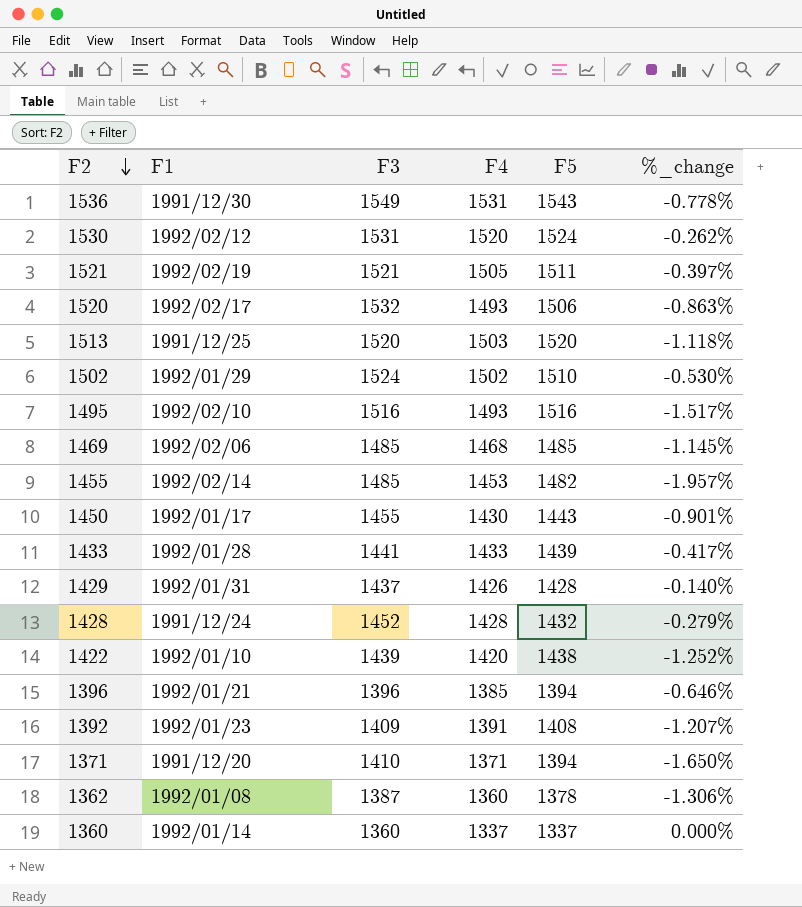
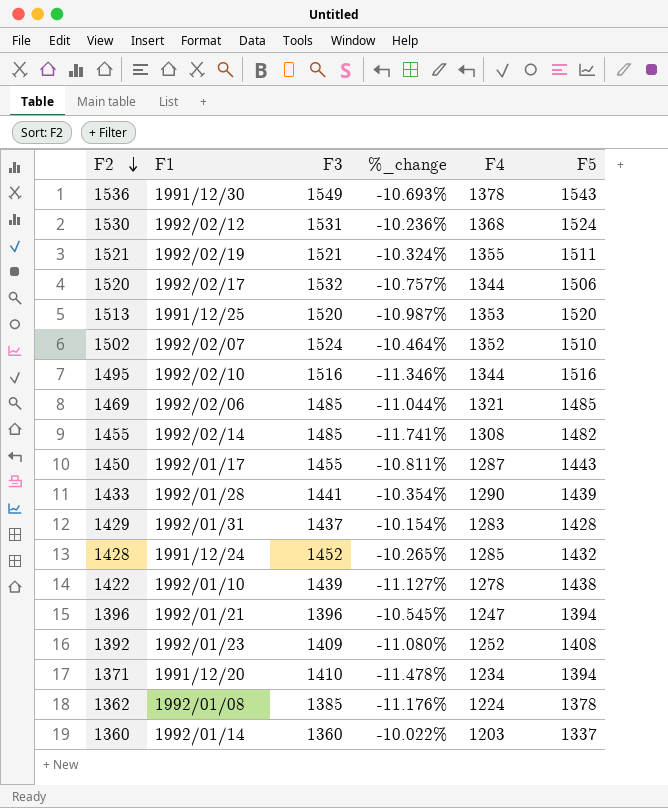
column %_change | position: 6 -> 4
1536 | %_change: -0.778% -> -10.693%
1536 | F4: 1531 -> 1378
1530 | %_change: -0.262% -> -10.236%
1530 | F4: 1520 -> 1368
1521 | %_change: -0.397% -> -10.324%
1521 | F4: 1505 -> 1355
1520 | %_change: -0.863% -> -10.757%
1520 | F4: 1493 -> 1344
1513 | %_change: -1.118% -> -10.987%
1513 | F4: 1503 -> 1353
1502 | F1: 1992/01/29 -> 1992/02/07
1502 | %_change: -0.530% -> -10.464%
1502 | F4: 1502 -> 1352
1495 | %_change: -1.517% -> -11.346%
1495 | F4: 1493 -> 1344
1469 | %_change: -1.145% -> -11.044%
1469 | F4: 1468 -> 1321
1455 | %_change: -1.957% -> -11.741%
1455 | F4: 1453 -> 1308
1450 | %_change: -0.901% -> -10.811%
1450 | F4: 1430 -> 1287
1433 | %_change: -0.417% -> -10.354%
1433 | F4: 1433 -> 1290
1429 | %_change: -0.140% -> -10.154%
1429 | F4: 1426 -> 1283
1428 | %_change: -0.279% -> -10.265%
1428 | F4: 1428 -> 1285
1422 | %_change: -1.252% -> -11.127%
1422 | F4: 1420 -> 1278
1396 | %_change: -0.646% -> -10.545%
1396 | F4: 1385 -> 1247
1392 | %_change: -1.207% -> -11.080%
1392 | F4: 1391 -> 1252
1371 | %_change: -1.650% -> -11.478%
1371 | F4: 1371 -> 1234
1362 | F3: 1387 -> 1385
1362 | %_change: -1.306% -> -11.176%
1362 | F4: 1360 -> 1224
1360 | %_change: 0.000% -> -10.022%
1360 | F4: 1337 -> 1203

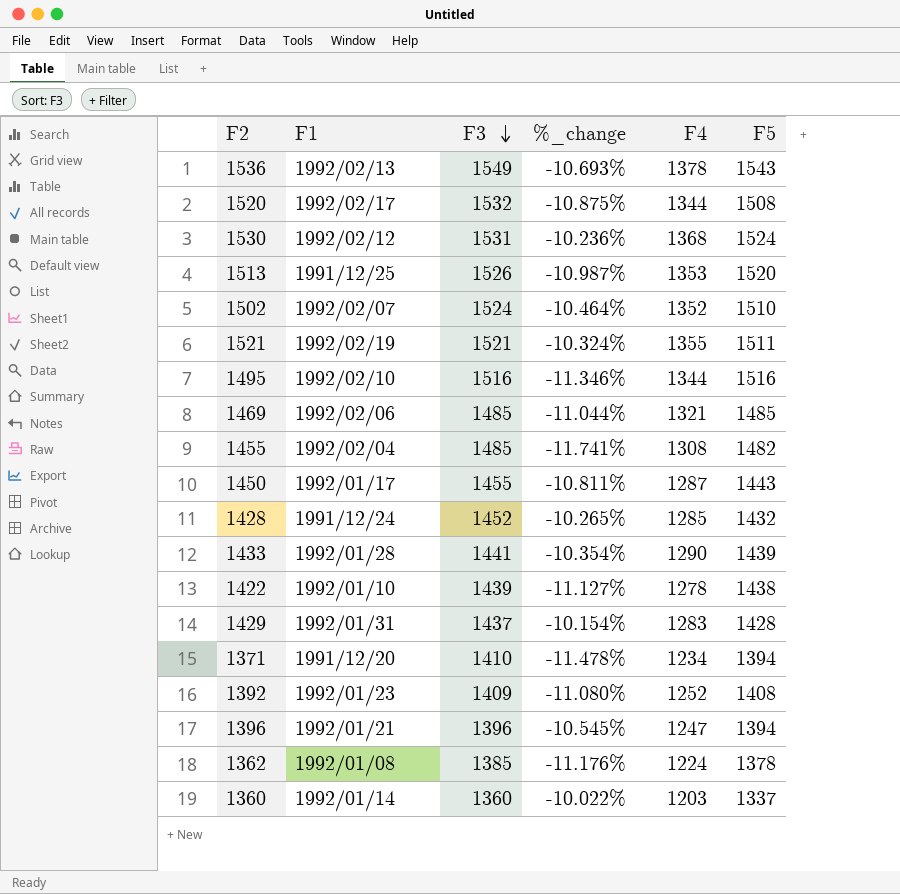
row order: F2 descending -> F3 descending
1536 | F1: 1991/12/30 -> 1992/02/13
1520 | %_change: -10.757% -> -10.875%
1520 | F5: 1506 -> 1508
1513 | F3: 1520 -> 1526
1455 | F1: 1992/02/14 -> 1992/02/04

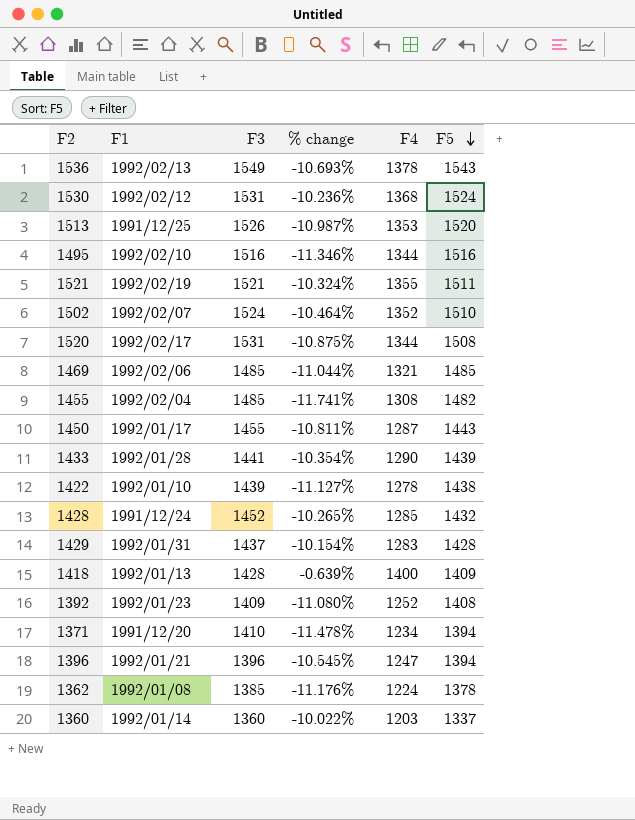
row order: F3 descending -> F5 descending
column name: %_change -> % change
1520 | F3: 1532 -> 1531
row 1418: none -> 1992/01/13 | 1428 | -0.639% | 1400 | 1409

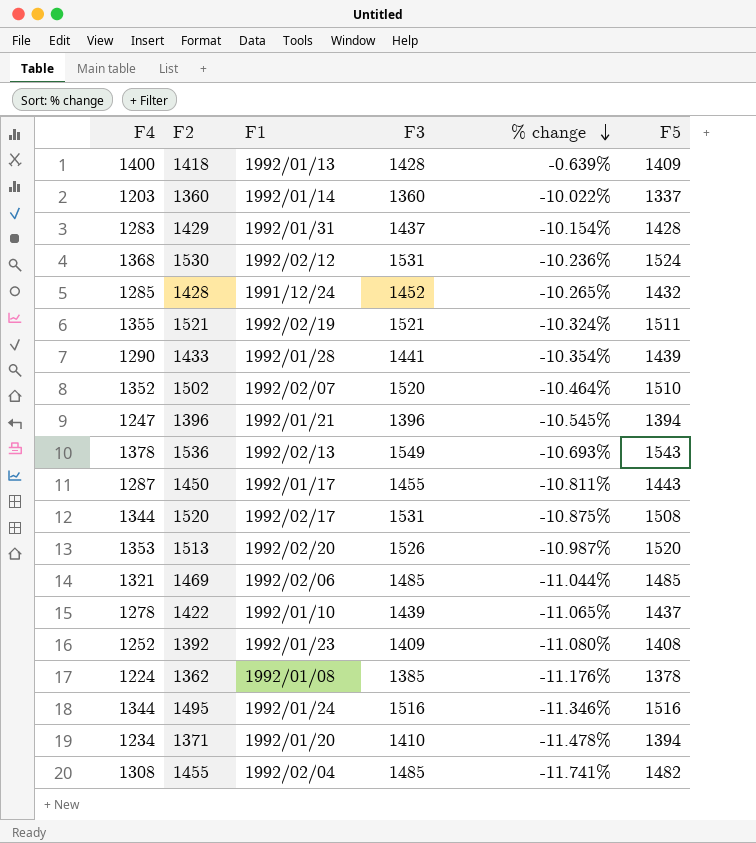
row order: F5 descending -> % change descending
column F4 | position: 5 -> 1
1502 | F3: 1524 -> 1520
1513 | F1: 1991/12/25 -> 1992/02/20
1422 | % change: -11.127% -> -11.065%
1422 | F5: 1438 -> 1437
1495 | F1: 1992/02/10 -> 1992/01/24
1371 | F1: 1991/12/20 -> 1992/01/20

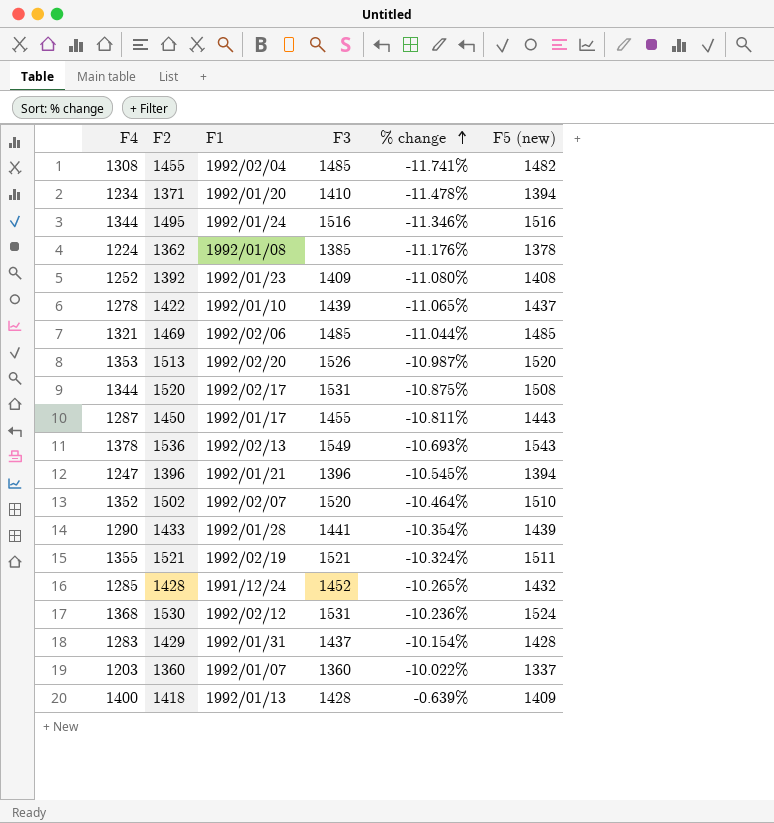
row order: % change descending -> % change ascending
column name: F5 -> F5 (new)
1360 | F1: 1992/01/14 -> 1992/01/07

